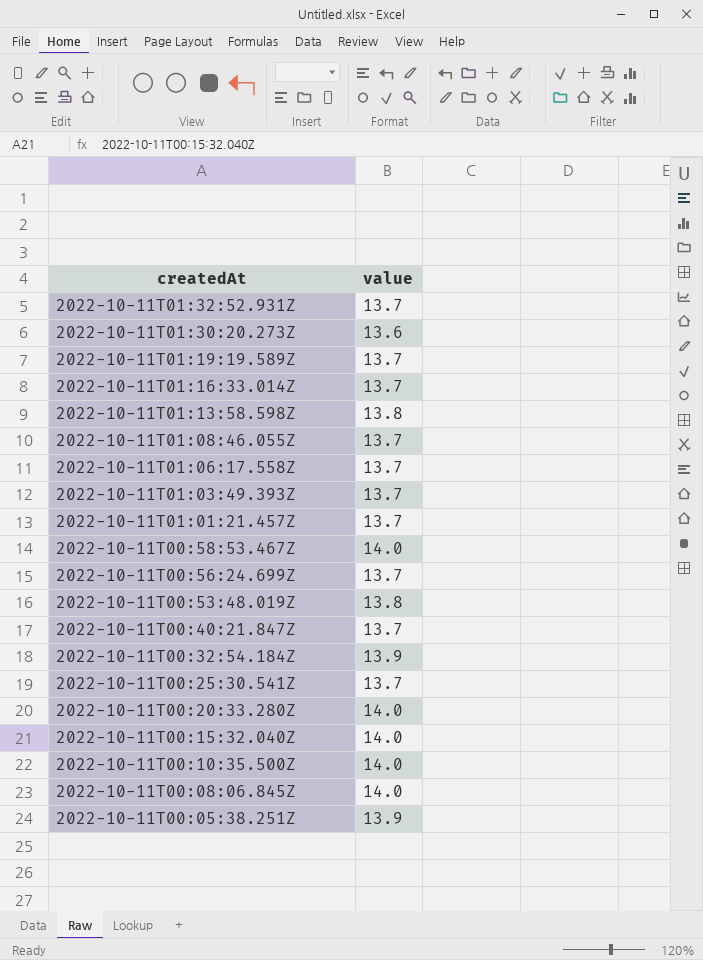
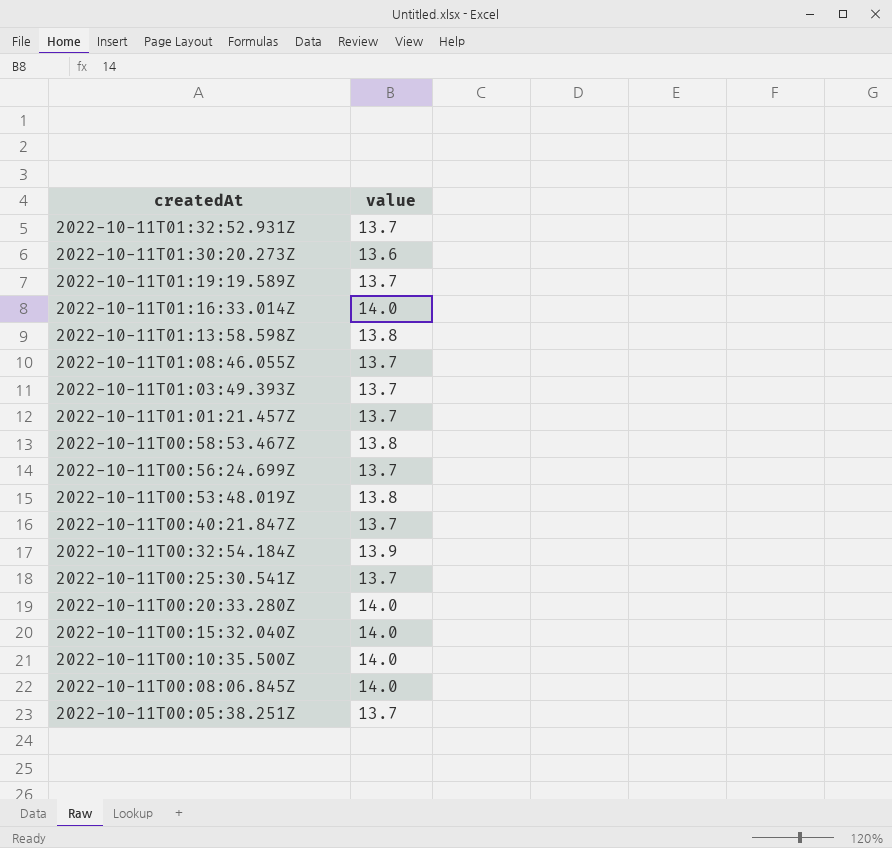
row 2022-10-11T01:06:17.558Z: 13.7 -> none
2022-10-11T01:16:33.014Z | value: 13.7 -> 14.0
2022-10-11T00:58:53.467Z | value: 14.0 -> 13.8
2022-10-11T00:05:38.251Z | value: 13.9 -> 13.7

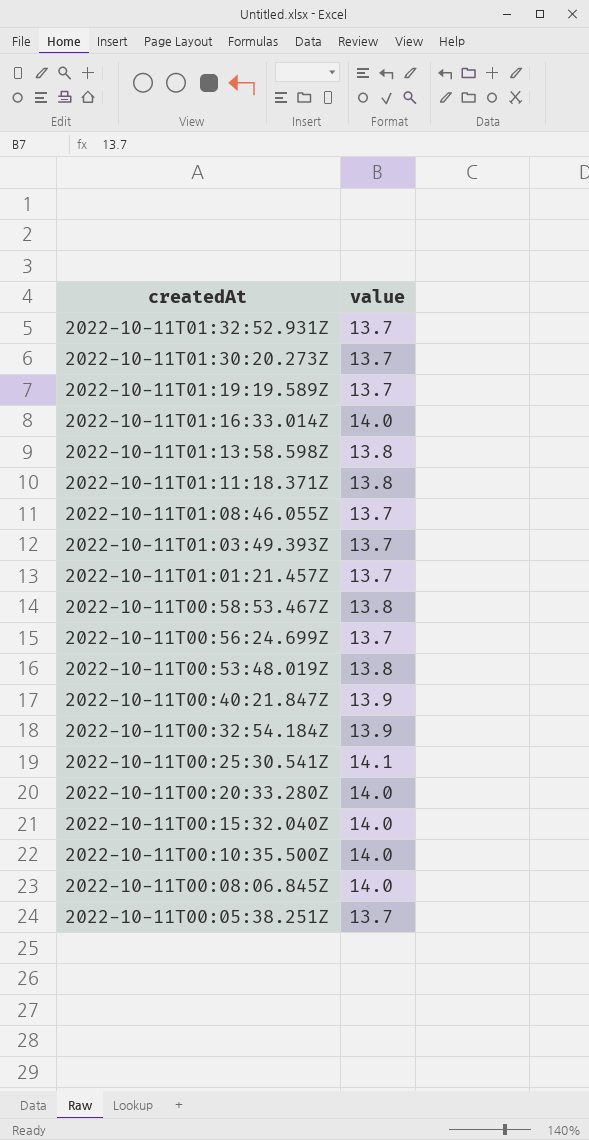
2022-10-11T01:30:20.273Z | value: 13.6 -> 13.7
row 2022-10-11T01:11:18.371Z: none -> 13.8
2022-10-11T00:40:21.847Z | value: 13.7 -> 13.9
2022-10-11T00:25:30.541Z | value: 13.7 -> 14.1

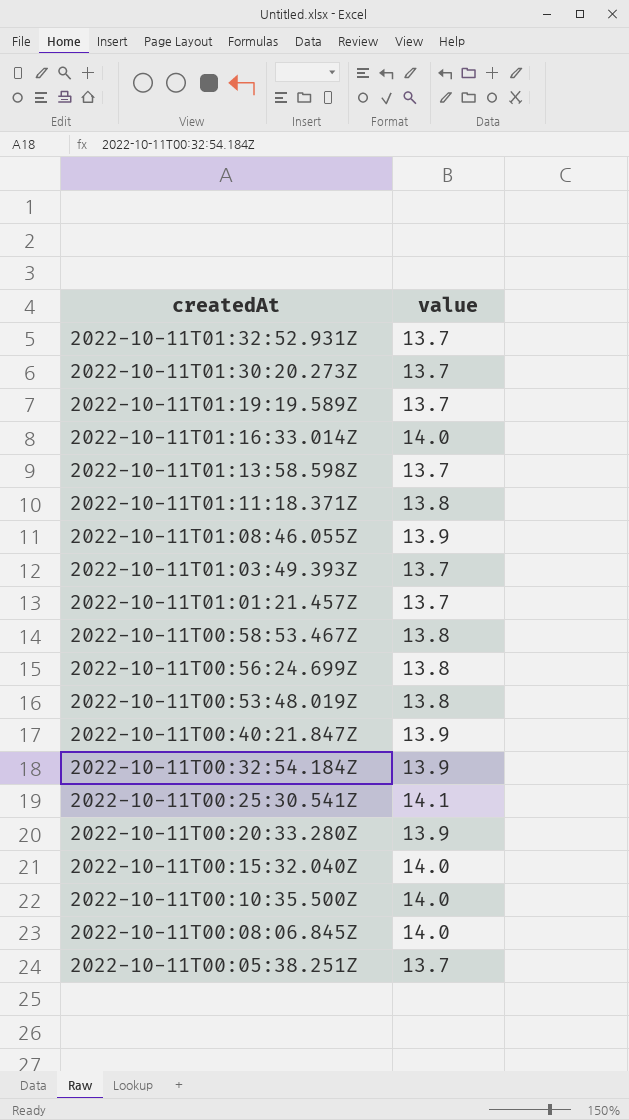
2022-10-11T01:13:58.598Z | value: 13.8 -> 13.7
2022-10-11T01:08:46.055Z | value: 13.7 -> 13.9
2022-10-11T00:56:24.699Z | value: 13.7 -> 13.8
2022-10-11T00:20:33.280Z | value: 14.0 -> 13.9

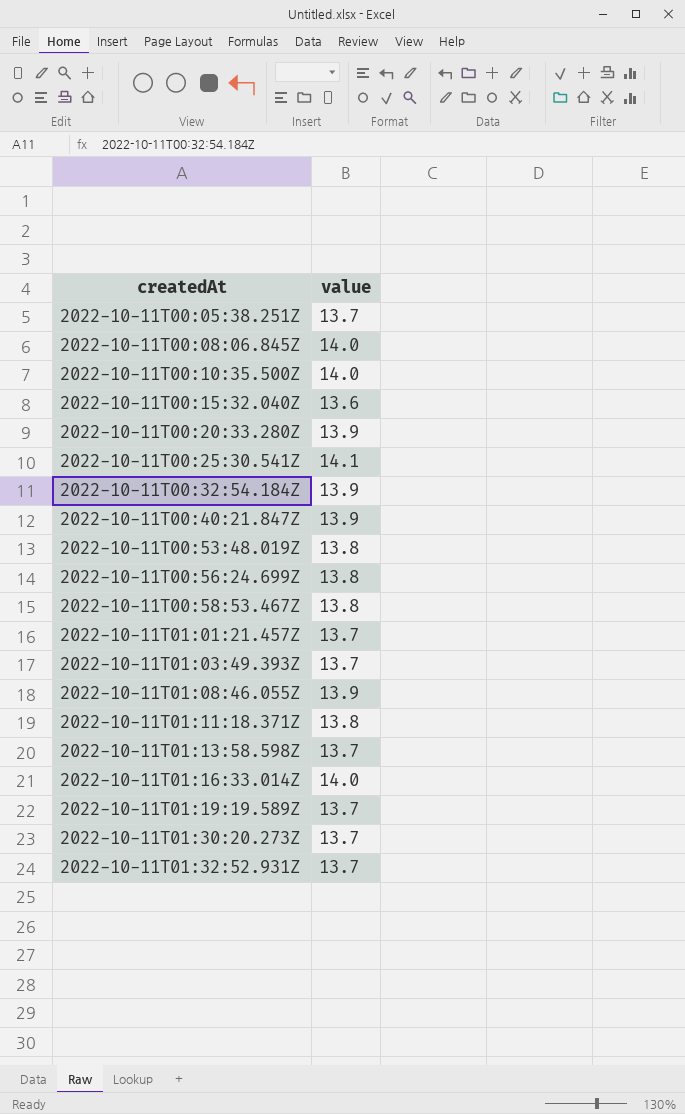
row order: createdAt descending -> createdAt ascending
2022-10-11T00:15:32.040Z | value: 14.0 -> 13.6

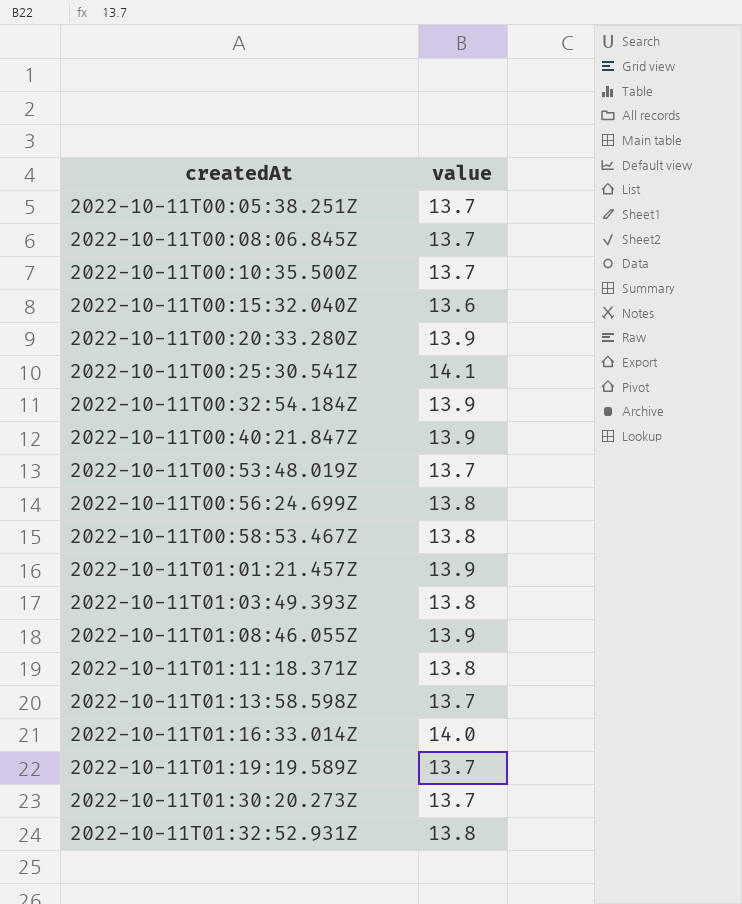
2022-10-11T00:08:06.845Z | value: 14.0 -> 13.7
2022-10-11T00:10:35.500Z | value: 14.0 -> 13.7
2022-10-11T00:53:48.019Z | value: 13.8 -> 13.7
2022-10-11T01:01:21.457Z | value: 13.7 -> 13.9
2022-10-11T01:03:49.393Z | value: 13.7 -> 13.8
2022-10-11T01:32:52.931Z | value: 13.7 -> 13.8

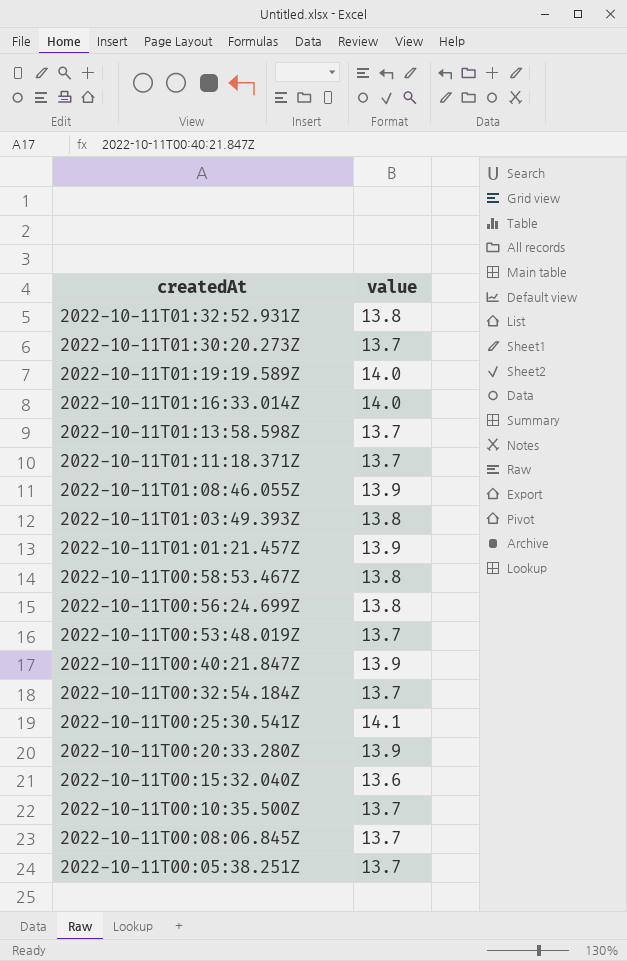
row order: createdAt ascending -> createdAt descending
2022-10-11T01:19:19.589Z | value: 13.7 -> 14.0
2022-10-11T01:11:18.371Z | value: 13.8 -> 13.7
2022-10-11T00:32:54.184Z | value: 13.9 -> 13.7

